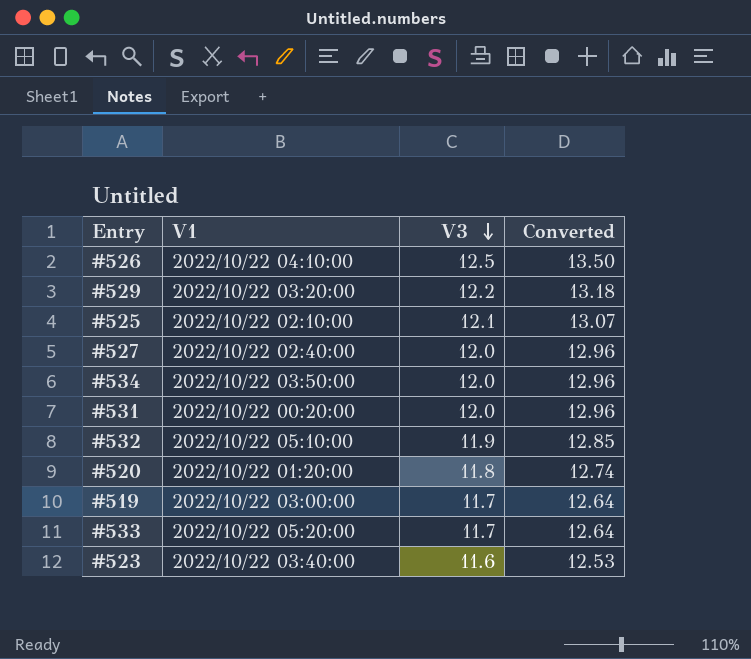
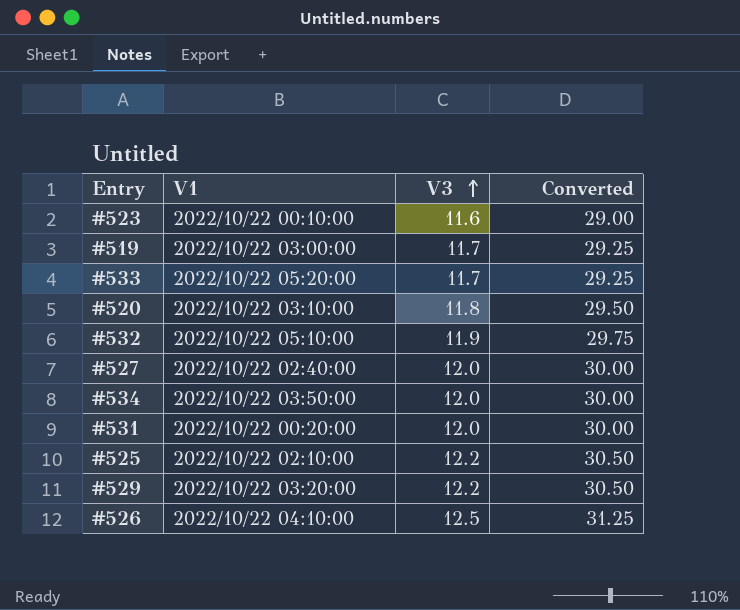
row order: V3 descending -> V3 ascending
column Converted | formula: [V3] * 1.08 -> [V3] * 2.5
#523 | V1: 2022/10/22 03:40:00 -> 2022/10/22 00:10:00
#520 | V1: 2022/10/22 01:20:00 -> 2022/10/22 03:10:00
#525 | V3: 12.1 -> 12.2

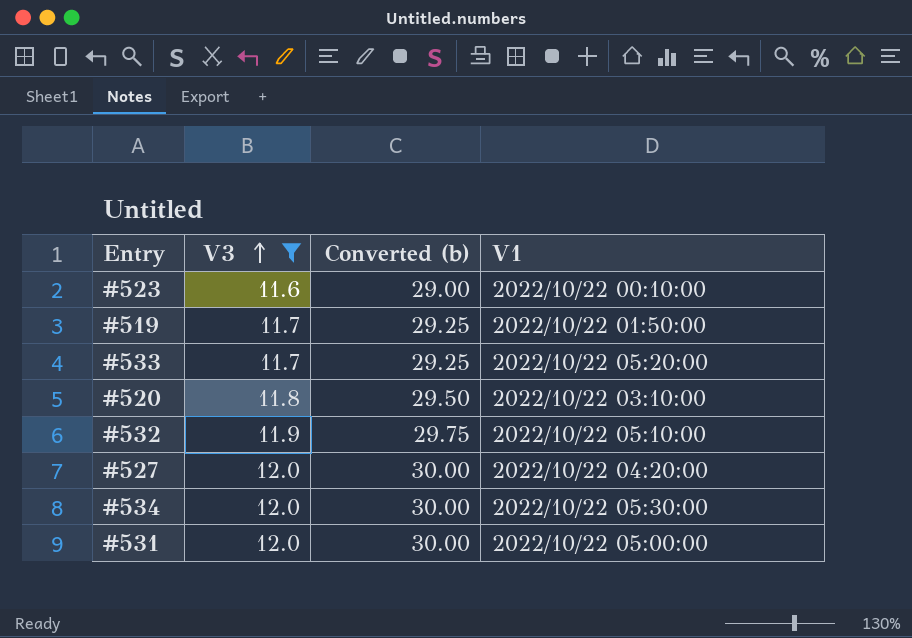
filter: none -> V3 <= 12.0
column name: Converted -> Converted (b)
column V1 | position: 2 -> 4
#519 | V1: 2022/10/22 03:00:00 -> 2022/10/22 01:50:00
#527 | V1: 2022/10/22 02:40:00 -> 2022/10/22 04:20:00
#534 | V1: 2022/10/22 03:50:00 -> 2022/10/22 05:30:00
#531 | V1: 2022/10/22 00:20:00 -> 2022/10/22 05:00:00

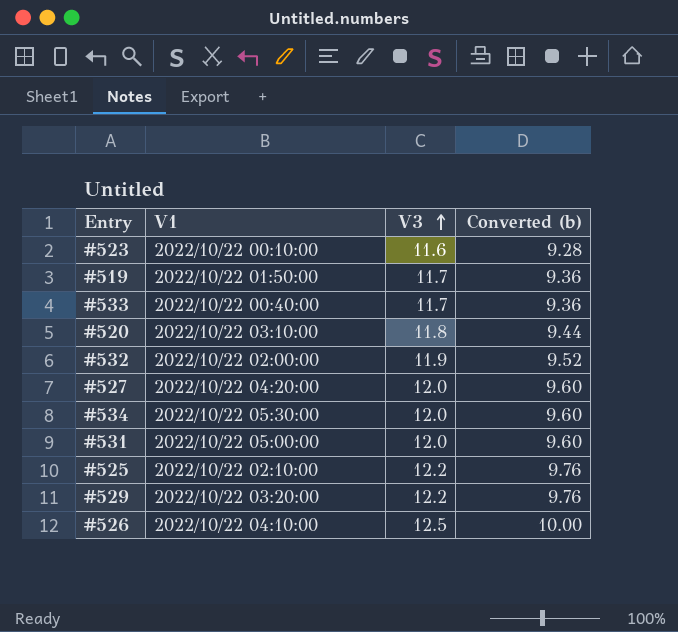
filter: V3 <= 12.0 -> none
column V1 | position: 4 -> 2
column Converted (b) | formula: [V3] * 2.5 -> [V3] * 0.8
#533 | V1: 2022/10/22 05:20:00 -> 2022/10/22 00:40:00
#532 | V1: 2022/10/22 05:10:00 -> 2022/10/22 02:00:00

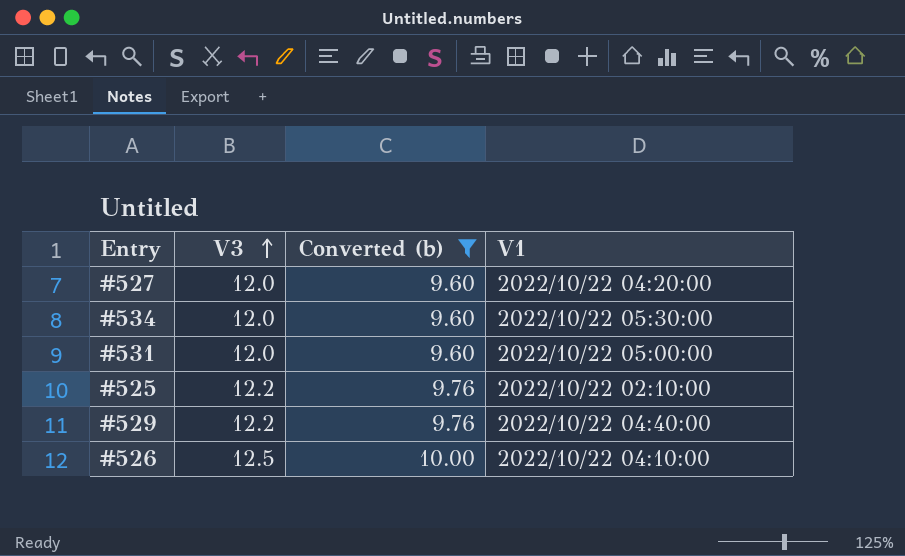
filter: none -> Converted (b) >= 9.60
column V1 | position: 2 -> 4
#529 | V1: 2022/10/22 03:20:00 -> 2022/10/22 04:40:00

